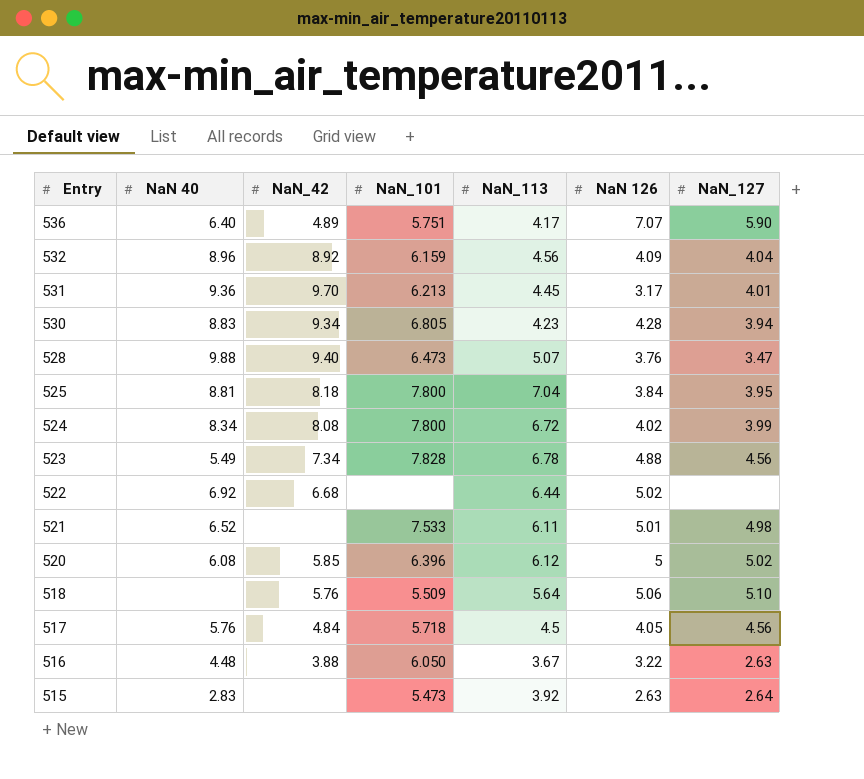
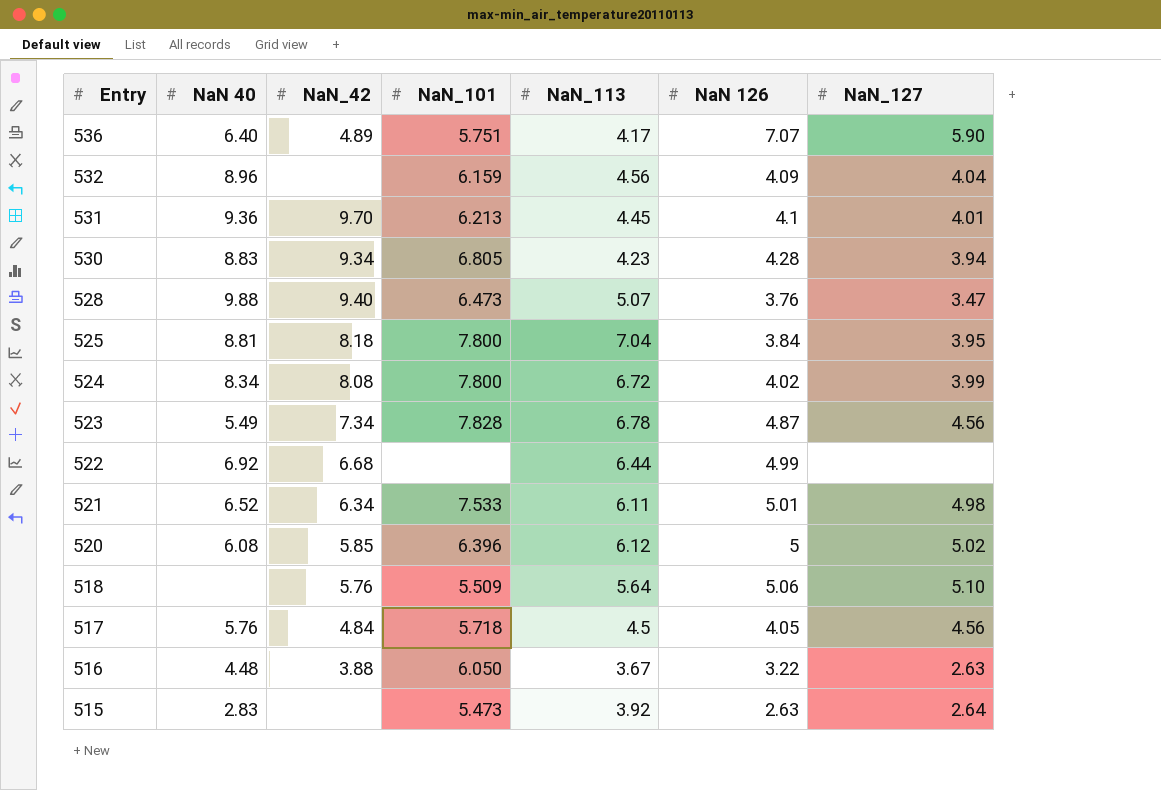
532 | NaN_42: 8.92 -> none
531 | NaN 126: 3.17 -> 4.1
523 | NaN 126: 4.88 -> 4.87
522 | NaN 126: 5.02 -> 4.99
521 | NaN_42: none -> 6.34

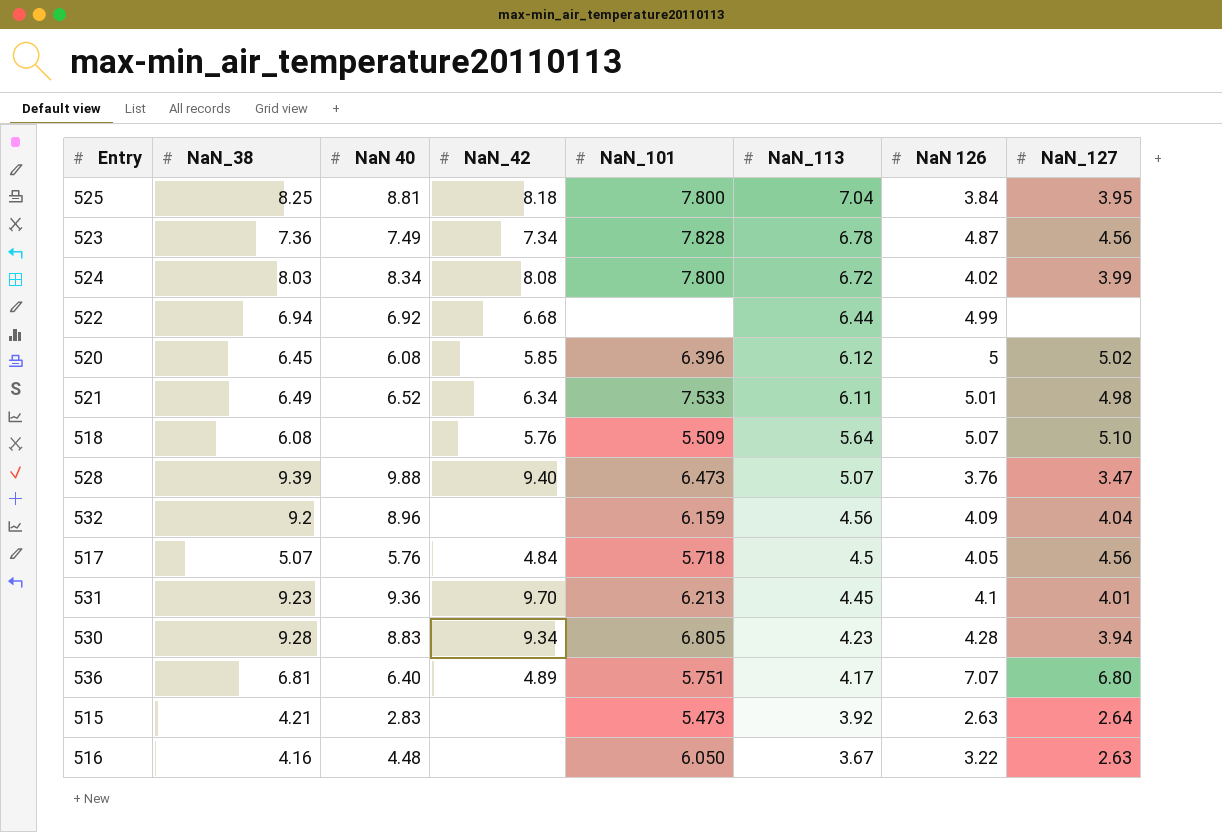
row order: Entry descending -> NaN_113 descending
column NaN_38 | position: none -> 2
523 | NaN 40: 5.49 -> 7.49
518 | NaN 126: 5.06 -> 5.07
536 | NaN_127: 5.90 -> 6.80
516 | NaN_42: 3.88 -> none

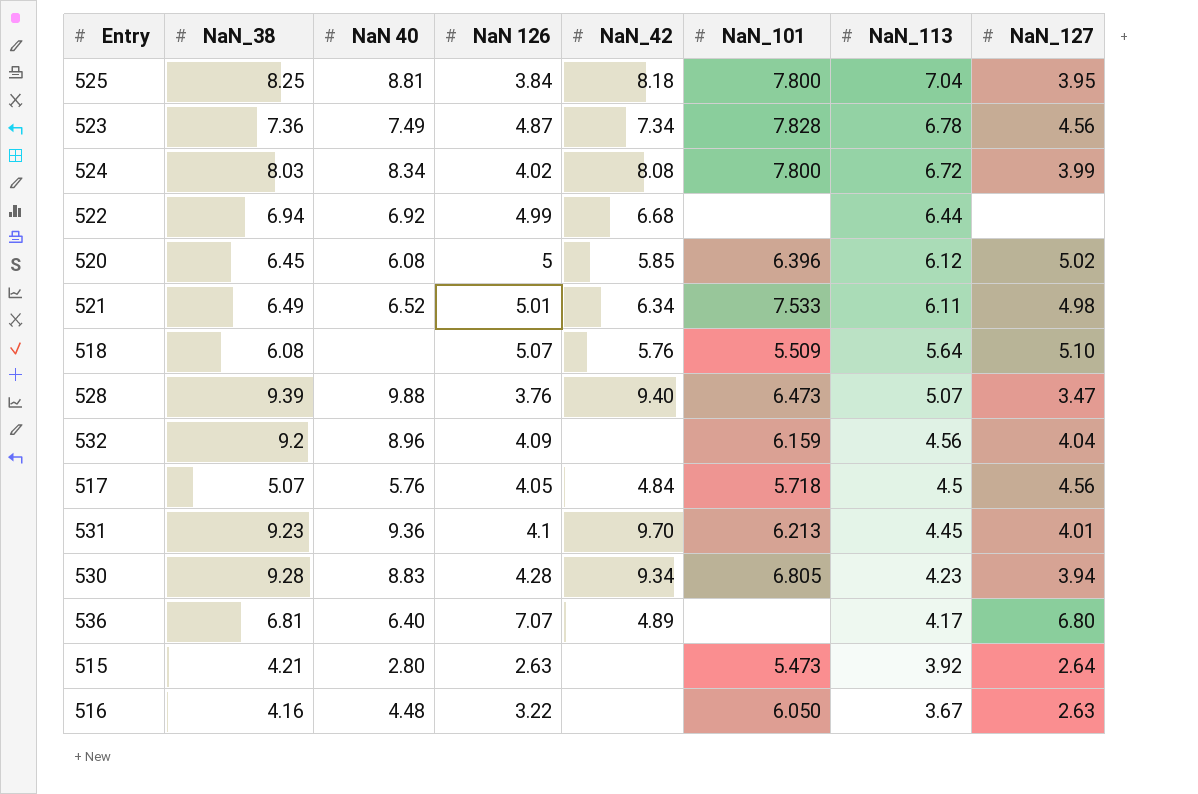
column NaN 126 | position: 7 -> 4
536 | NaN_101: 5.751 -> none
515 | NaN 40: 2.83 -> 2.80

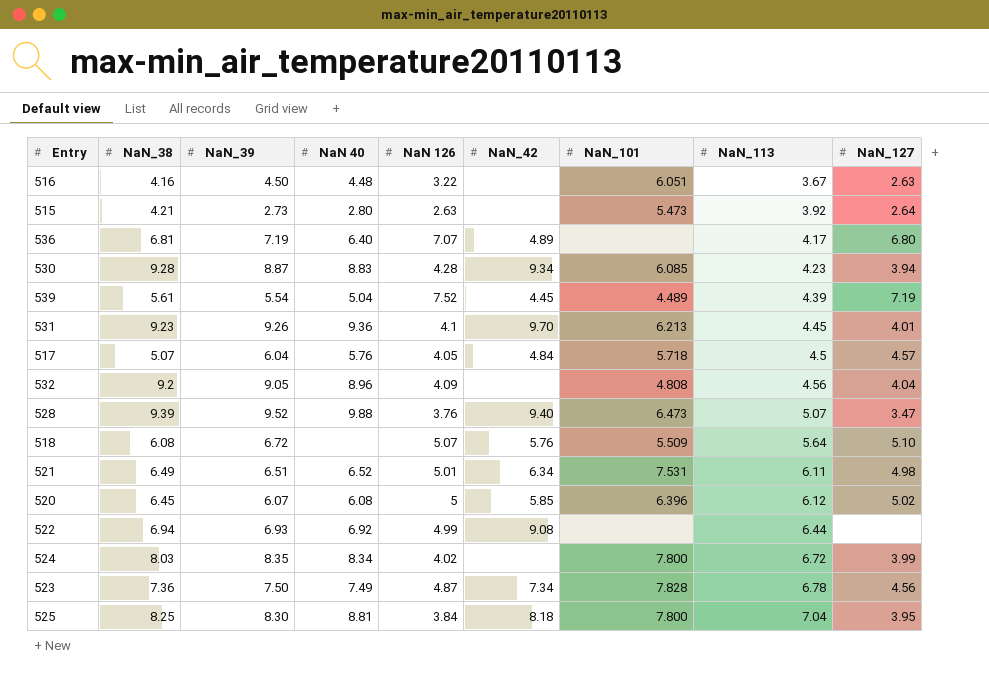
row order: NaN_113 descending -> NaN_113 ascending
column NaN_39 | position: none -> 3
516 | NaN_101: 6.050 -> 6.051
530 | NaN_101: 6.805 -> 6.085
row 539: none -> 5.61 | 5.54 | 5.04 | 7.52 | 4.45 | 4.489 | 4.39 | 7.19
517 | NaN_127: 4.56 -> 4.57
532 | NaN_101: 6.159 -> 4.808
521 | NaN_101: 7.533 -> 7.531
522 | NaN_42: 6.68 -> 9.08
524 | NaN_42: 8.08 -> none

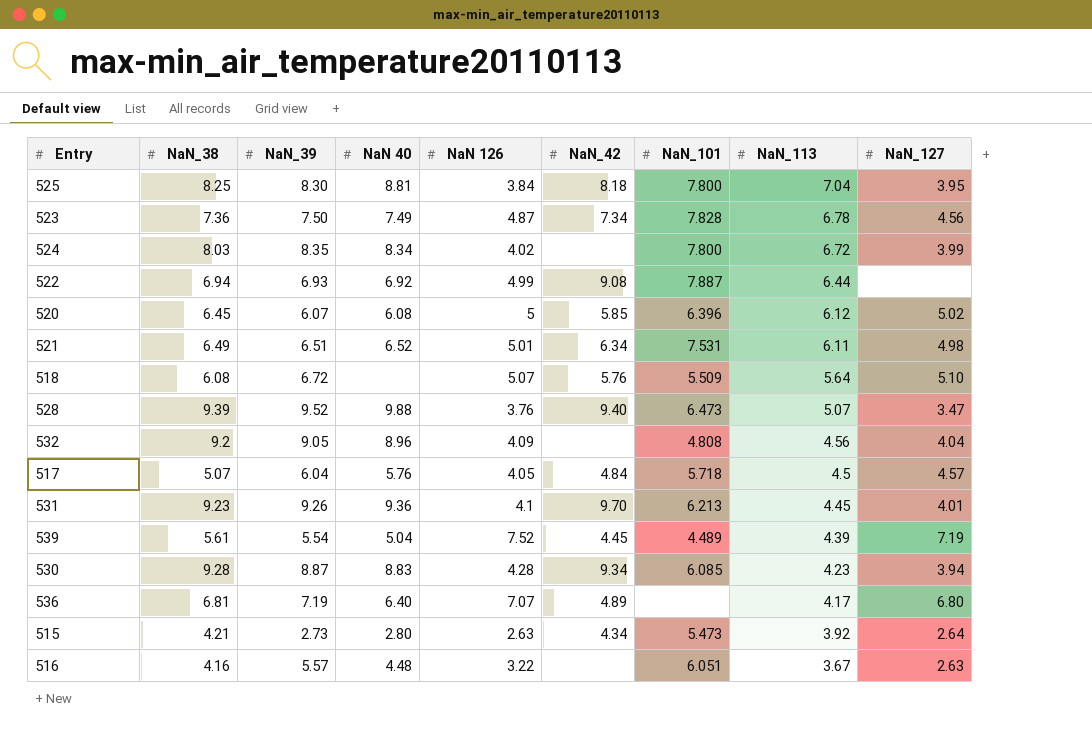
row order: NaN_113 ascending -> NaN_113 descending
522 | NaN_101: none -> 7.887
515 | NaN_42: none -> 4.34
516 | NaN_39: 4.50 -> 5.57

